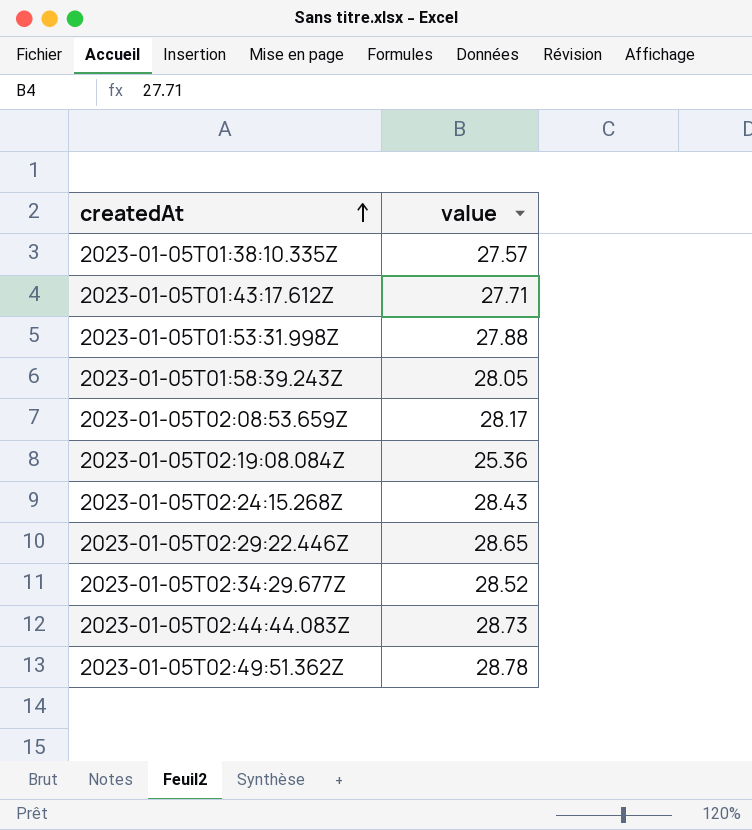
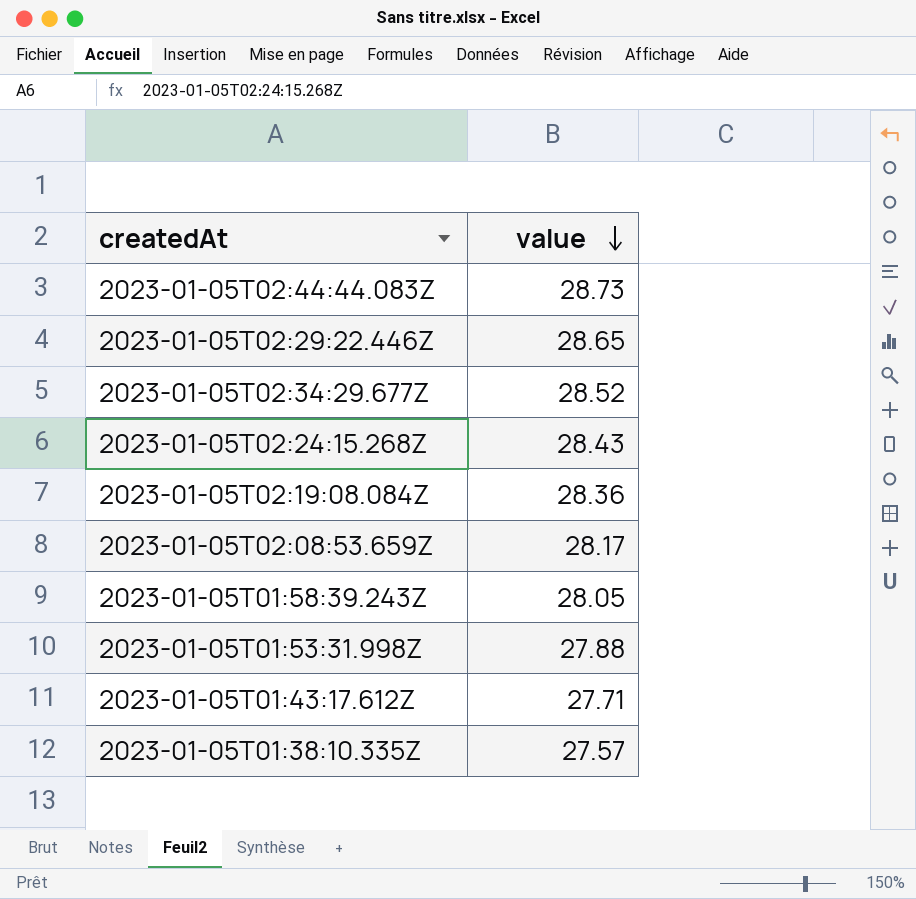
row order: createdAt ascending -> value descending
row 2023-01-05T02:49:51.362Z: 28.78 -> none
2023-01-05T02:19:08.084Z | value: 25.36 -> 28.36

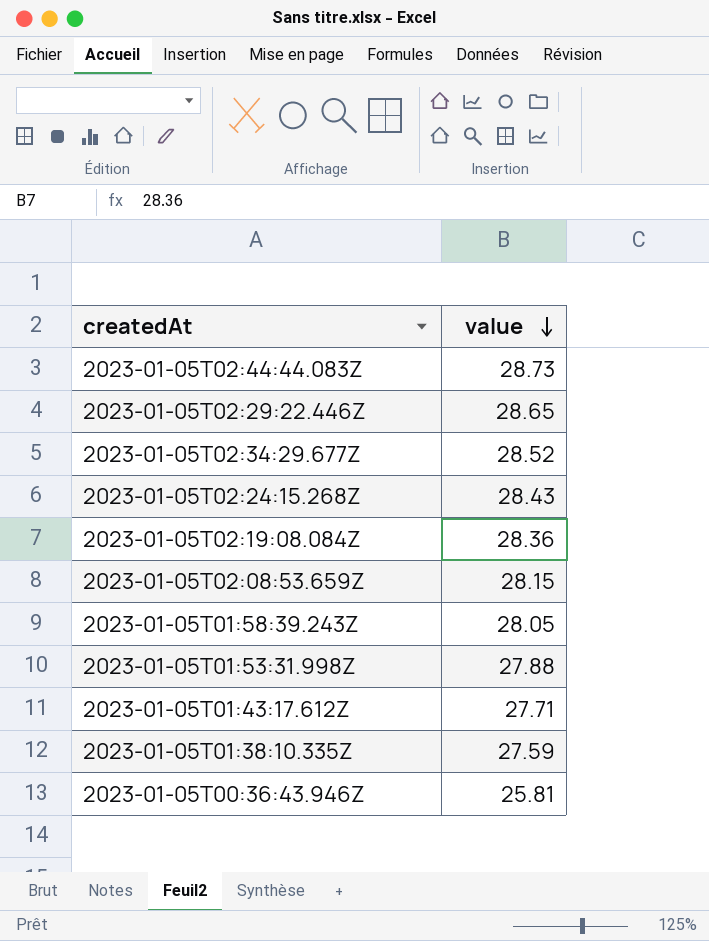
2023-01-05T02:08:53.659Z | value: 28.17 -> 28.15
2023-01-05T01:38:10.335Z | value: 27.57 -> 27.59
row 2023-01-05T00:36:43.946Z: none -> 25.81

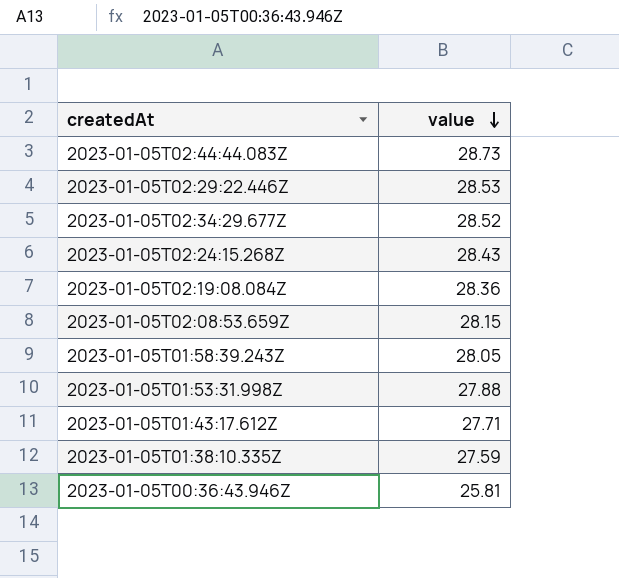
2023-01-05T02:29:22.446Z | value: 28.65 -> 28.53

